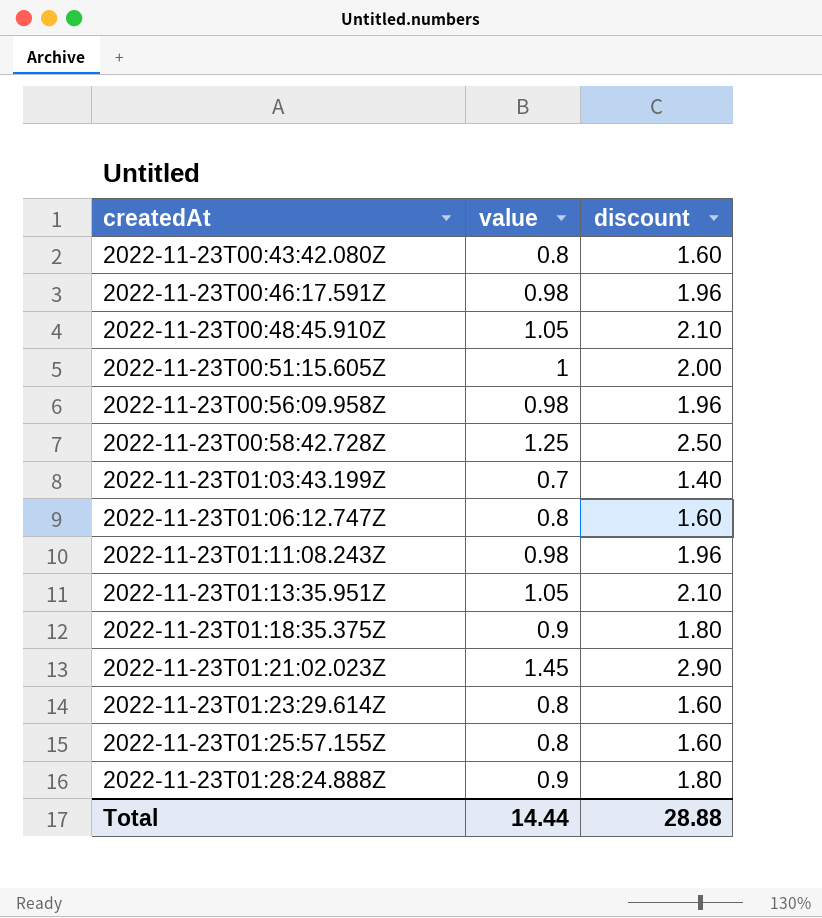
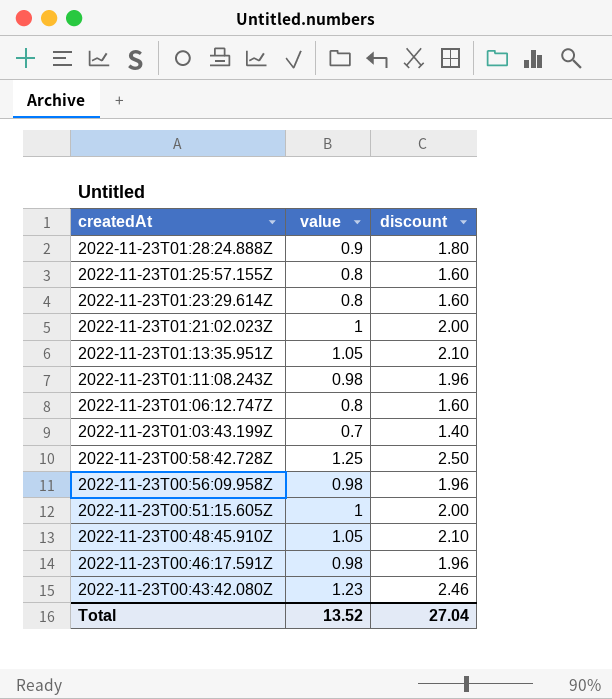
row order: createdAt ascending -> createdAt descending
row 2022-11-23T01:18:35.375Z: 0.9 | 1.80 -> none
2022-11-23T01:21:02.023Z | value: 1.45 -> 1
2022-11-23T01:21:02.023Z | discount: 2.90 -> 2.00
2022-11-23T00:43:42.080Z | value: 0.8 -> 1.23
2022-11-23T00:43:42.080Z | discount: 1.60 -> 2.46
Total | value: 14.44 -> 13.52
Total | discount: 28.88 -> 27.04

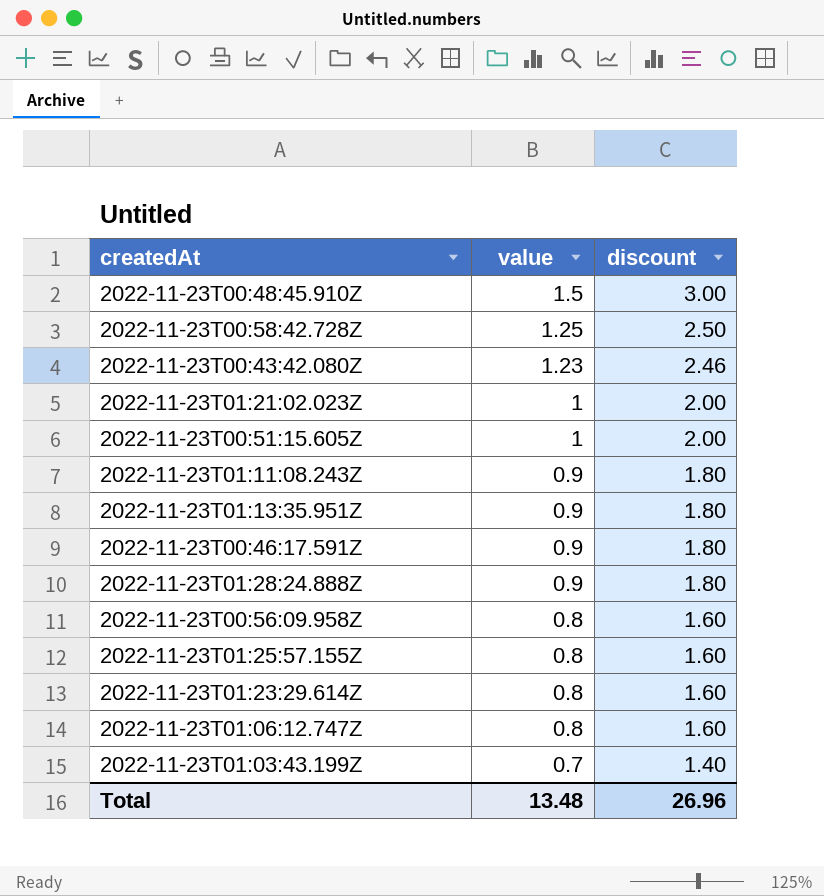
row order: createdAt descending -> value descending
2022-11-23T00:48:45.910Z | value: 1.05 -> 1.5
2022-11-23T00:48:45.910Z | discount: 2.10 -> 3.00
2022-11-23T01:11:08.243Z | value: 0.98 -> 0.9
2022-11-23T01:11:08.243Z | discount: 1.96 -> 1.80
2022-11-23T01:13:35.951Z | value: 1.05 -> 0.9
2022-11-23T01:13:35.951Z | discount: 2.10 -> 1.80
2022-11-23T00:46:17.591Z | value: 0.98 -> 0.9
2022-11-23T00:46:17.591Z | discount: 1.96 -> 1.80
2022-11-23T00:56:09.958Z | value: 0.98 -> 0.8
2022-11-23T00:56:09.958Z | discount: 1.96 -> 1.60
Total | value: 13.52 -> 13.48
Total | discount: 27.04 -> 26.96

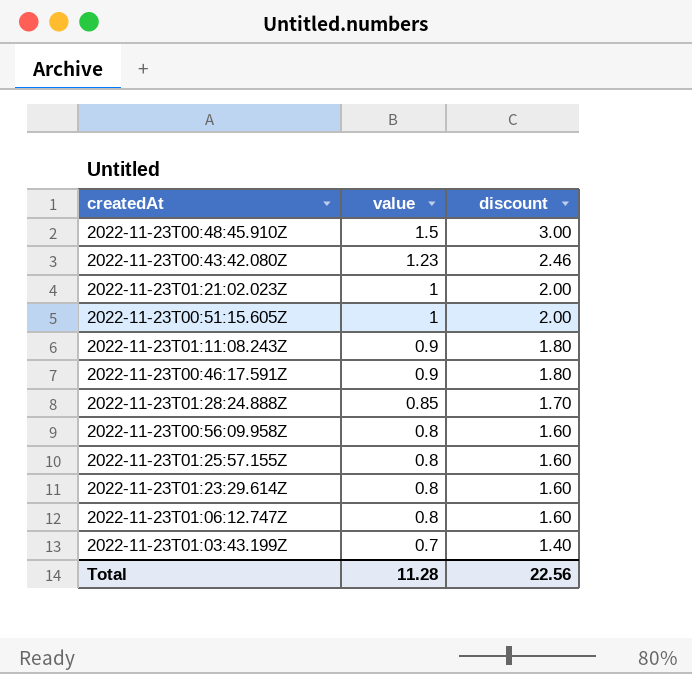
row 2022-11-23T00:58:42.728Z: 1.25 | 2.50 -> none
row 2022-11-23T01:13:35.951Z: 0.9 | 1.80 -> none
2022-11-23T01:28:24.888Z | value: 0.9 -> 0.85
2022-11-23T01:28:24.888Z | discount: 1.80 -> 1.70
Total | value: 13.48 -> 11.28
Total | discount: 26.96 -> 22.56

